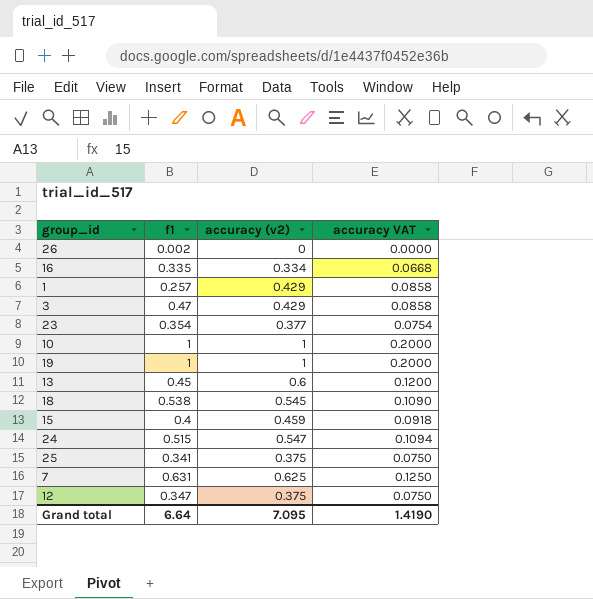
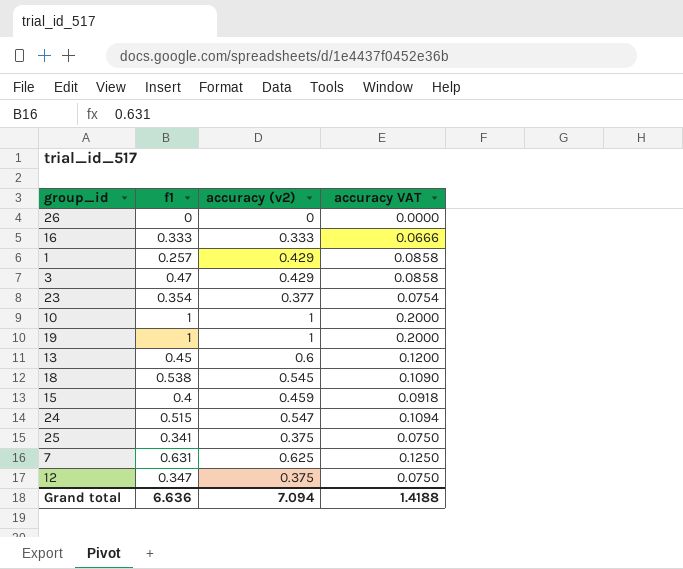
26 | f1: 0.002 -> 0
16 | f1: 0.335 -> 0.333
16 | accuracy (v2): 0.334 -> 0.333
16 | accuracy VAT: 0.0668 -> 0.0666
Grand total | f1: 6.64 -> 6.636
Grand total | accuracy (v2): 7.095 -> 7.094
Grand total | accuracy VAT: 1.4190 -> 1.4188

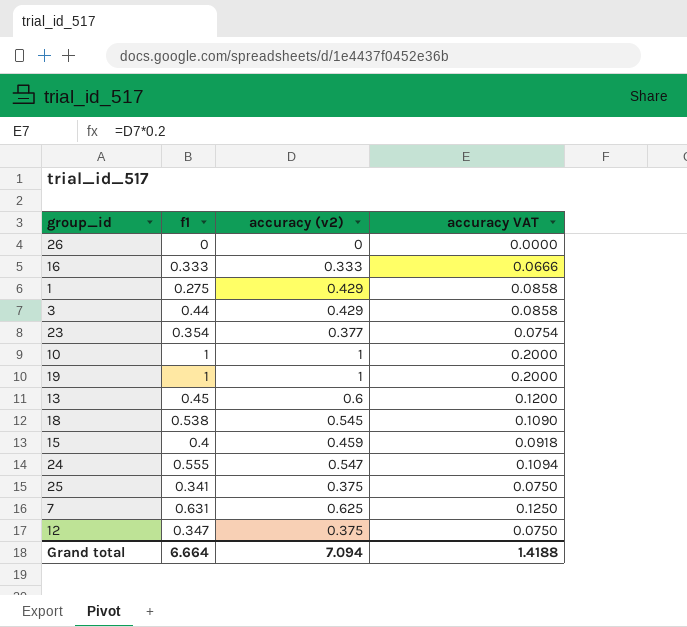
1 | f1: 0.257 -> 0.275
3 | f1: 0.47 -> 0.44
24 | f1: 0.515 -> 0.555
Grand total | f1: 6.636 -> 6.664

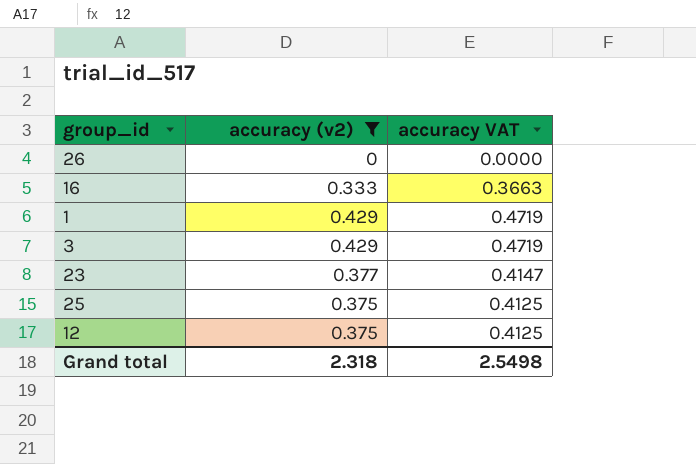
filter: none -> accuracy (v2) <= 0.429
column f1 | position: 2 -> none
column accuracy VAT | formula: [accuracy (v2)] * 0.2 -> [accuracy (v2)] * 1.1
Grand total | accuracy (v2): 7.094 -> 2.318
Grand total | accuracy VAT: 1.4188 -> 2.5498

